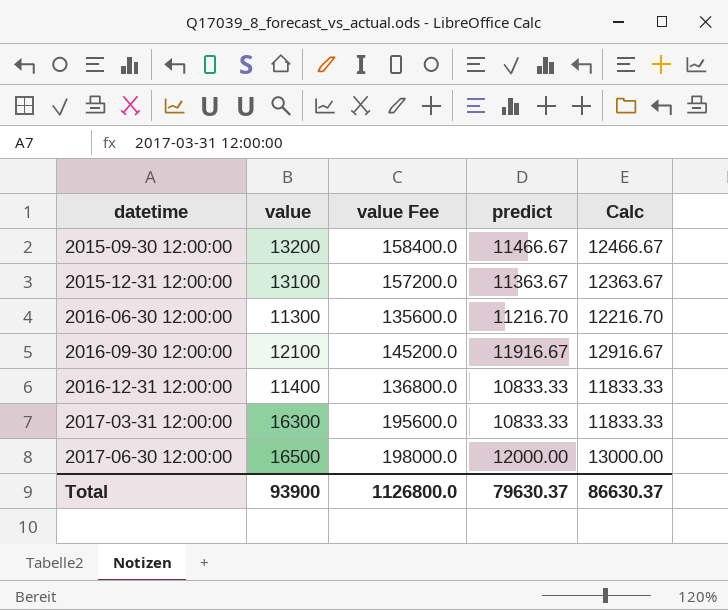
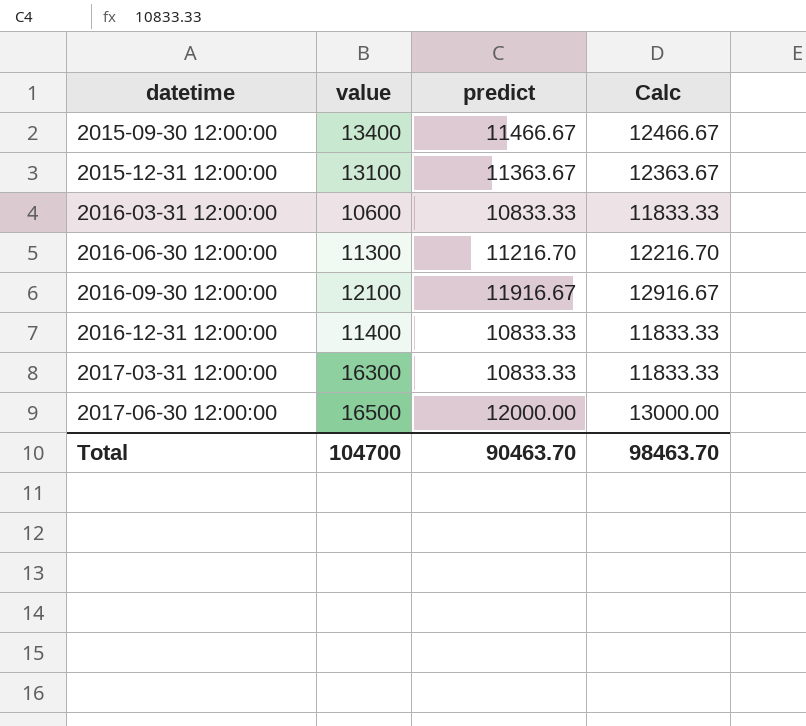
column value Fee | formula: [value] * 12 -> none
2015-09-30 12:00:00 | value: 13200 -> 13400
row 2016-03-31 12:00:00: none -> 10600 | 10833.33 | 11833.33
Total | value: 93900 -> 104700
Total | predict: 79630.37 -> 90463.70
Total | Calc: 86630.37 -> 98463.70

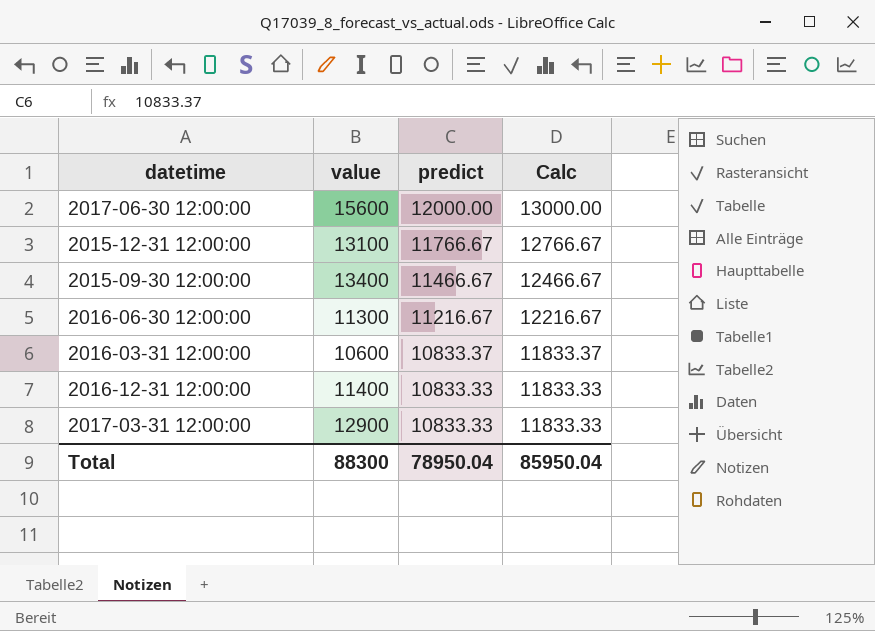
row order: datetime ascending -> predict descending
row 2016-09-30 12:00:00: 12100 | 11916.67 | 12916.67 -> none
2017-06-30 12:00:00 | value: 16500 -> 15600
2015-12-31 12:00:00 | predict: 11363.67 -> 11766.67
2015-12-31 12:00:00 | Calc: 12363.67 -> 12766.67
2016-06-30 12:00:00 | predict: 11216.70 -> 11216.67
2016-06-30 12:00:00 | Calc: 12216.70 -> 12216.67
2016-03-31 12:00:00 | predict: 10833.33 -> 10833.37
2016-03-31 12:00:00 | Calc: 11833.33 -> 11833.37
2017-03-31 12:00:00 | value: 16300 -> 12900
Total | value: 104700 -> 88300
Total | predict: 90463.70 -> 78950.04
Total | Calc: 98463.70 -> 85950.04

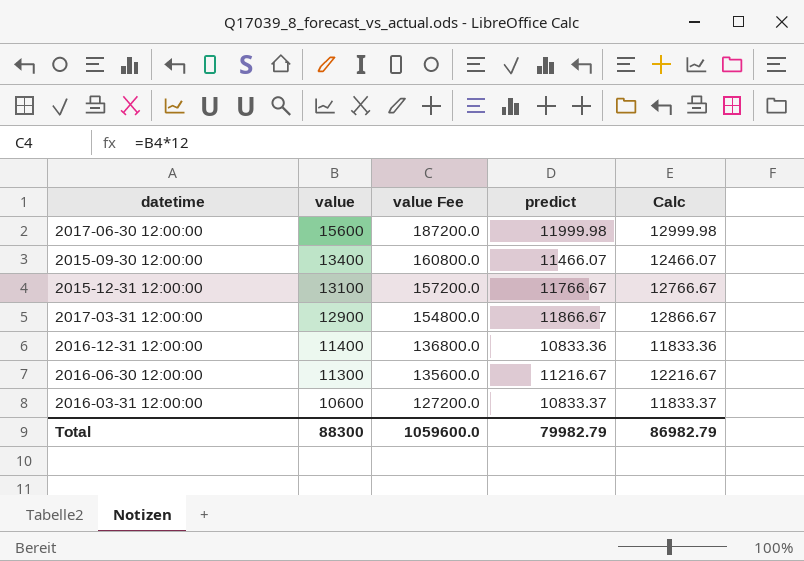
row order: predict descending -> value descending
column value Fee | formula: none -> [value] * 12
2017-06-30 12:00:00 | predict: 12000.00 -> 11999.98
2017-06-30 12:00:00 | Calc: 13000.00 -> 12999.98
2015-09-30 12:00:00 | predict: 11466.67 -> 11466.07
2015-09-30 12:00:00 | Calc: 12466.67 -> 12466.07
2017-03-31 12:00:00 | predict: 10833.33 -> 11866.67
2017-03-31 12:00:00 | Calc: 11833.33 -> 12866.67
2016-12-31 12:00:00 | predict: 10833.33 -> 10833.36
2016-12-31 12:00:00 | Calc: 11833.33 -> 11833.36
Total | predict: 78950.04 -> 79982.79
Total | Calc: 85950.04 -> 86982.79

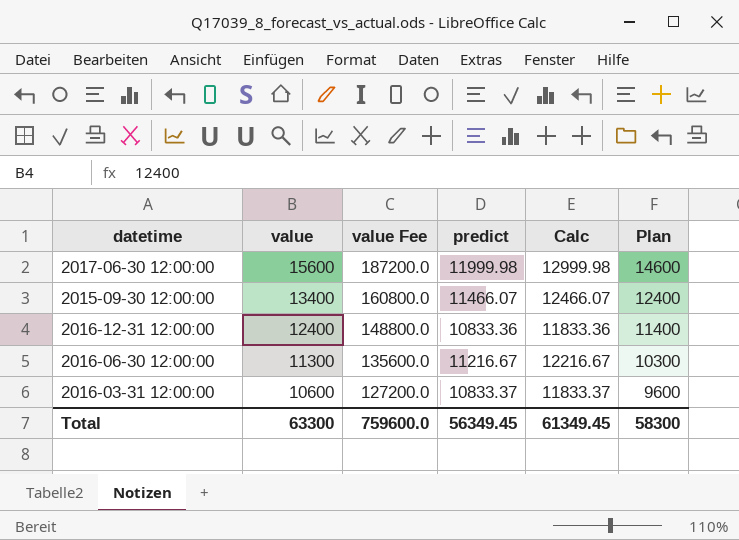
column Plan | formula: none -> [value] - 1000
row 2015-12-31 12:00:00: 13100 | 157200.0 | 11766.67 | 12766.67 -> none
row 2017-03-31 12:00:00: 12900 | 154800.0 | 11866.67 | 12866.67 -> none
2016-12-31 12:00:00 | value: 11400 -> 12400
2016-12-31 12:00:00 | value Fee: 136800.0 -> 148800.0
Total | value: 88300 -> 63300
Total | value Fee: 1059600.0 -> 759600.0
Total | predict: 79982.79 -> 56349.45
Total | Calc: 86982.79 -> 61349.45

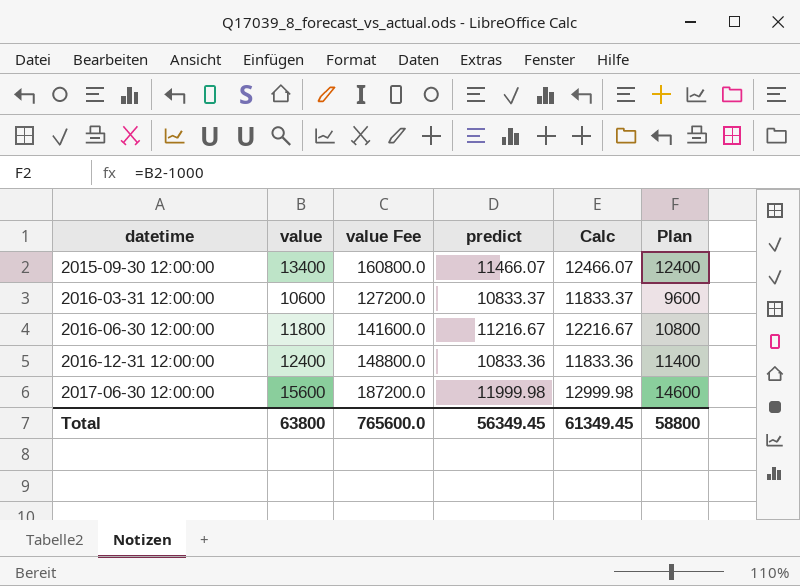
row order: value descending -> datetime ascending
2016-06-30 12:00:00 | value: 11300 -> 11800
2016-06-30 12:00:00 | value Fee: 135600.0 -> 141600.0
2016-06-30 12:00:00 | Plan: 10300 -> 10800
Total | value: 63300 -> 63800
Total | value Fee: 759600.0 -> 765600.0
Total | Plan: 58300 -> 58800

